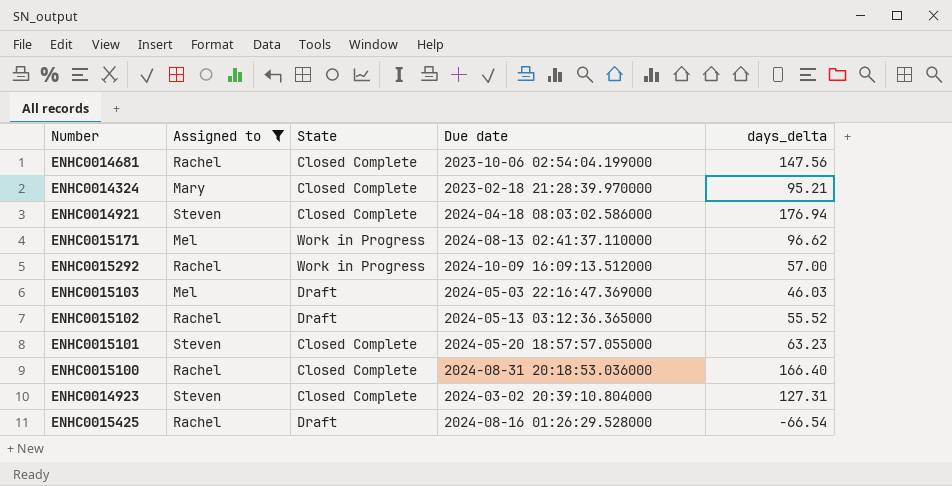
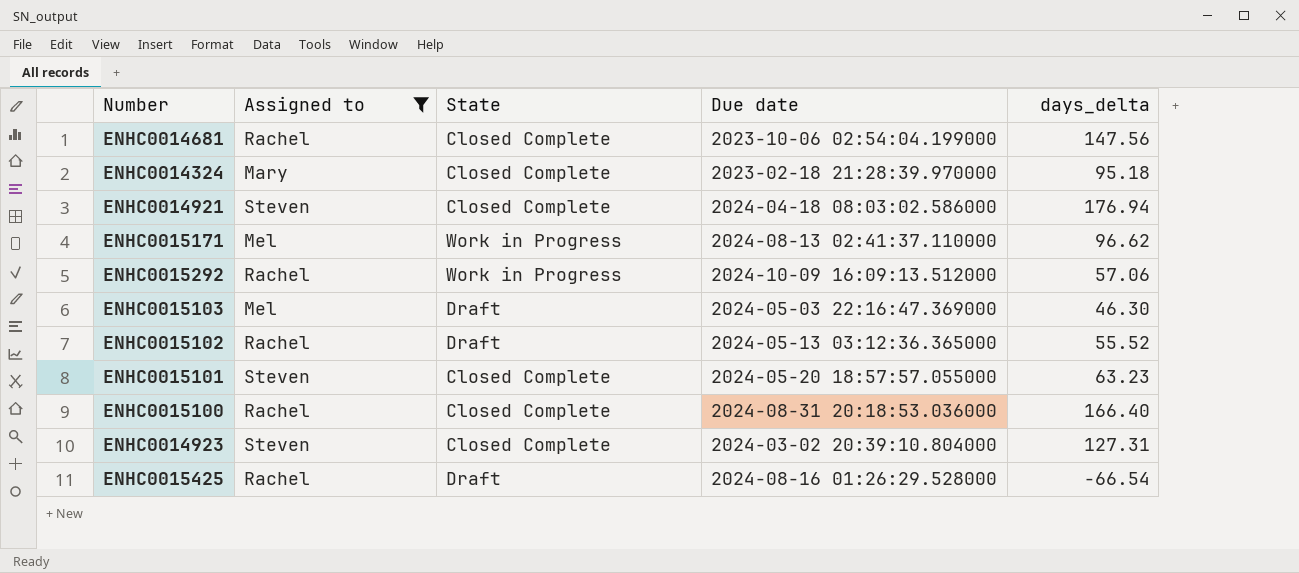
ENHC0014324 | days_delta: 95.21 -> 95.18
ENHC0015292 | days_delta: 57.00 -> 57.06
ENHC0015103 | days_delta: 46.03 -> 46.30

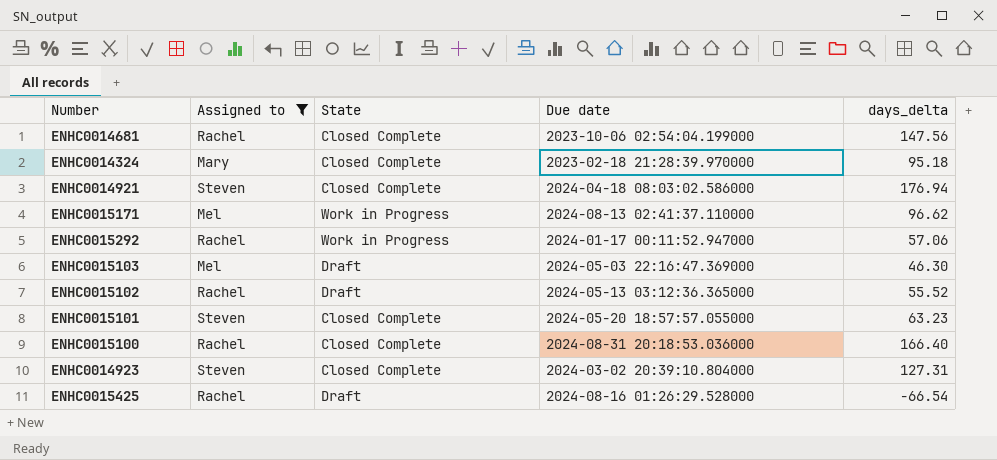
ENHC0015292 | Due date: 2024-10-09 16:09:13.512000 -> 2024-01-17 00:11:52.947000

